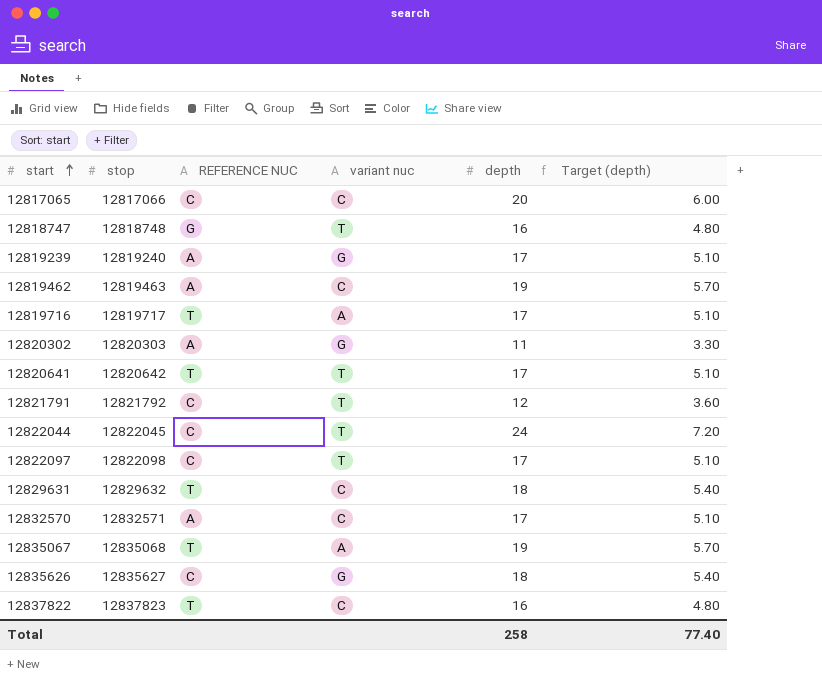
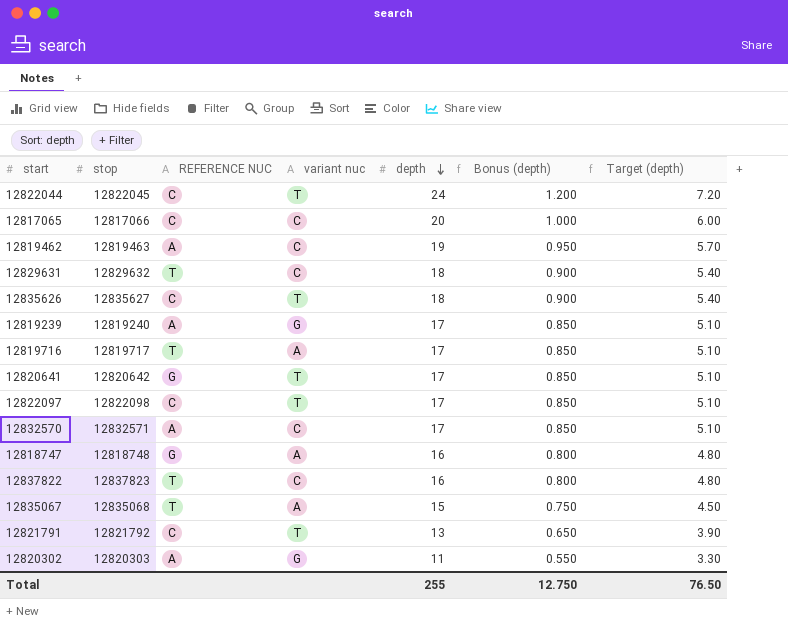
row order: start ascending -> depth descending
column Bonus (depth) | formula: none -> [depth] * 0.05
12835626 | variant nuc: G -> T
12820641 | REFERENCE NUC: T -> G
12818747 | variant nuc: T -> A
12835067 | depth: 19 -> 15
12835067 | Target (depth): 5.70 -> 4.50
12821791 | depth: 12 -> 13
12821791 | Target (depth): 3.60 -> 3.90
Total | depth: 258 -> 255
Total | Target (depth): 77.40 -> 76.50

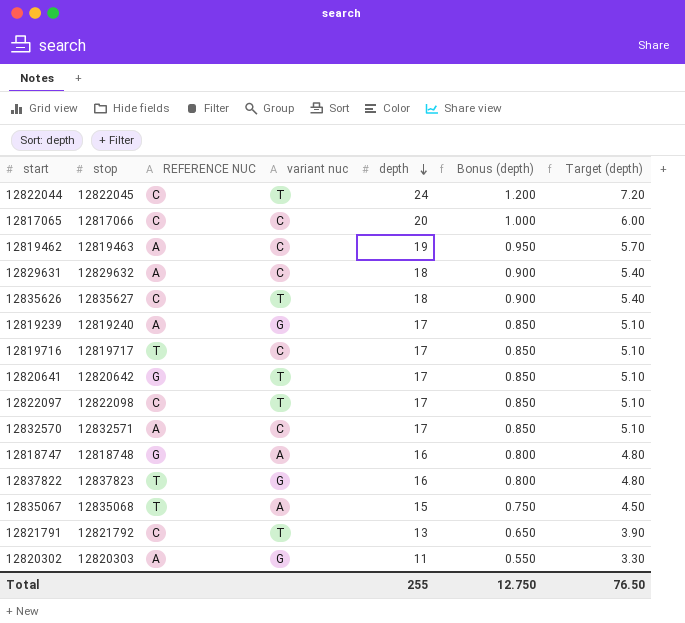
12829631 | REFERENCE NUC: T -> A
12819716 | variant nuc: A -> C
12837822 | variant nuc: C -> G

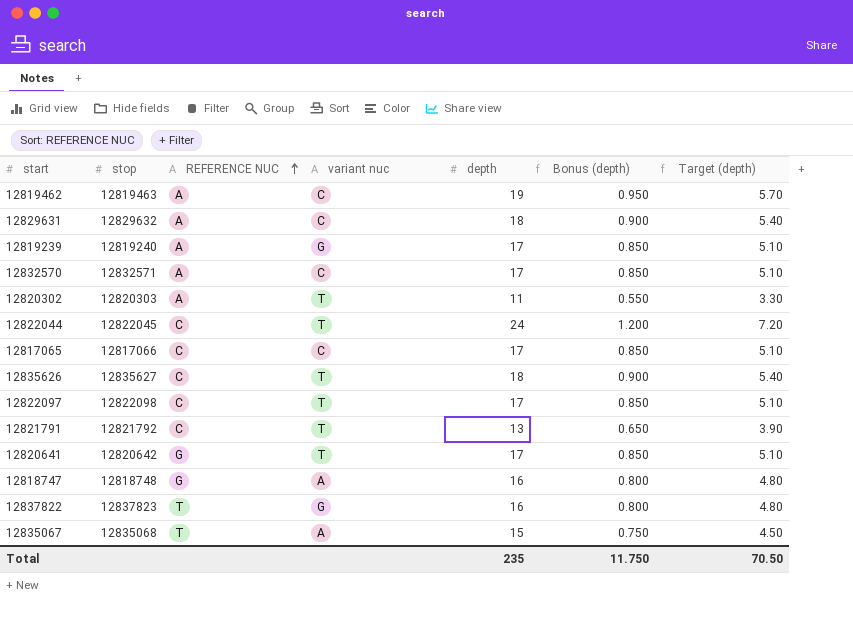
row order: depth descending -> REFERENCE NUC ascending
row 12819716: 12819717 | T | C | 17 | 0.850 | 5.10 -> none
12820302 | variant nuc: G -> T
12817065 | depth: 20 -> 17
12817065 | Bonus (depth): 1.000 -> 0.850
12817065 | Target (depth): 6.00 -> 5.10
Total | depth: 255 -> 235
Total | Bonus (depth): 12.750 -> 11.750
Total | Target (depth): 76.50 -> 70.50

